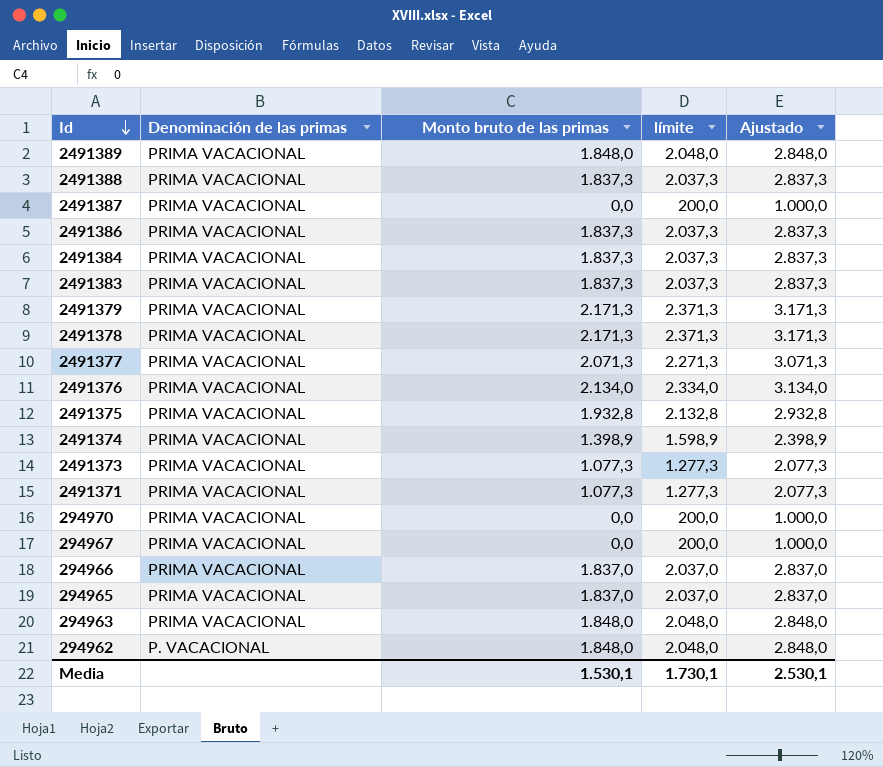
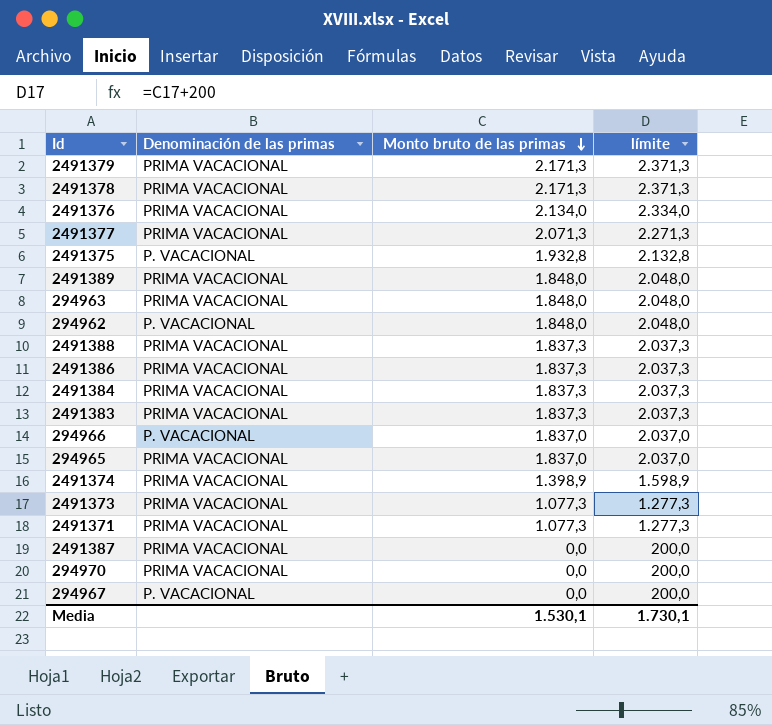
row order: Id descending -> Monto bruto de las primas descending
column Ajustado | formula: [Monto bruto de las primas] + 1000 -> none
2491375 | Denominación de las primas: PRIMA VACACIONAL -> P. VACACIONAL
294966 | Denominación de las primas: PRIMA VACACIONAL -> P. VACACIONAL
294967 | Denominación de las primas: PRIMA VACACIONAL -> P. VACACIONAL

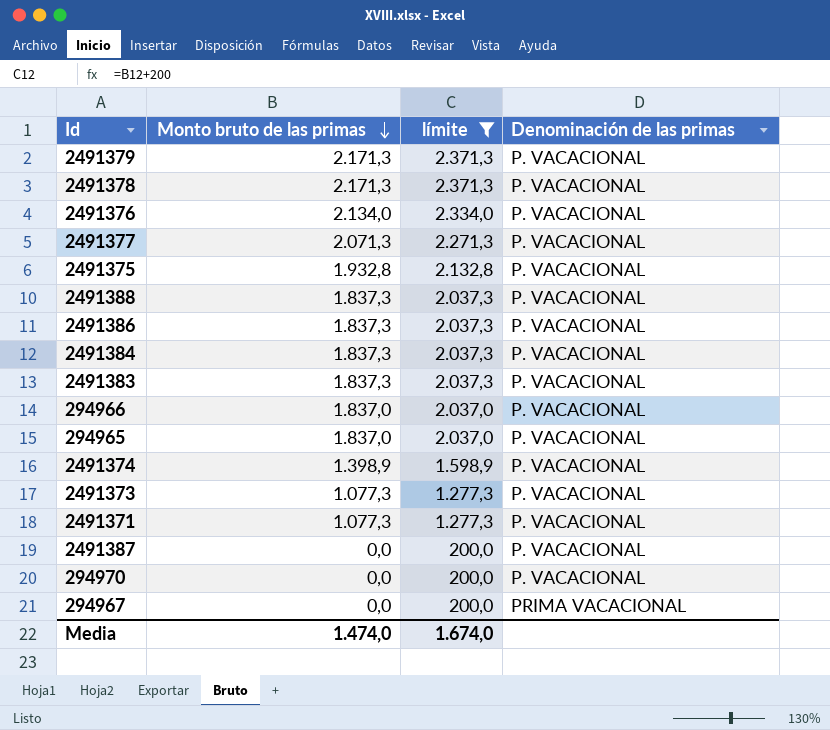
filter: none -> límite != 2.048,0
column Denominación de las primas | position: 2 -> 4
2491379 | Denominación de las primas: PRIMA VACACIONAL -> P. VACACIONAL
2491378 | Denominación de las primas: PRIMA VACACIONAL -> P. VACACIONAL
2491376 | Denominación de las primas: PRIMA VACACIONAL -> P. VACACIONAL
2491377 | Denominación de las primas: PRIMA VACACIONAL -> P. VACACIONAL
2491388 | Denominación de las primas: PRIMA VACACIONAL -> P. VACACIONAL
2491386 | Denominación de las primas: PRIMA VACACIONAL -> P. VACACIONAL
2491384 | Denominación de las primas: PRIMA VACACIONAL -> P. VACACIONAL
2491383 | Denominación de las primas: PRIMA VACACIONAL -> P. VACACIONAL
294965 | Denominación de las primas: PRIMA VACACIONAL -> P. VACACIONAL
2491374 | Denominación de las primas: PRIMA VACACIONAL -> P. VACACIONAL
2491373 | Denominación de las primas: PRIMA VACACIONAL -> P. VACACIONAL
2491371 | Denominación de las primas: PRIMA VACACIONAL -> P. VACACIONAL
2491387 | Denominación de las primas: PRIMA VACACIONAL -> P. VACACIONAL
294970 | Denominación de las primas: PRIMA VACACIONAL -> P. VACACIONAL
294967 | Denominación de las primas: P. VACACIONAL -> PRIMA VACACIONAL
Media | Monto bruto de las primas: 1.530,1 -> 1.474,0
Media | límite: 1.730,1 -> 1.674,0

